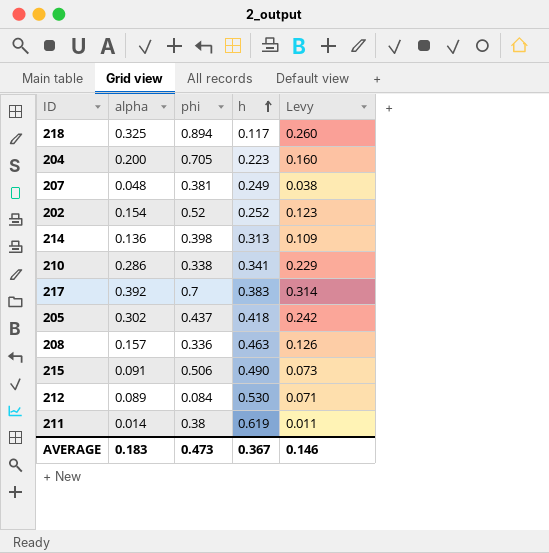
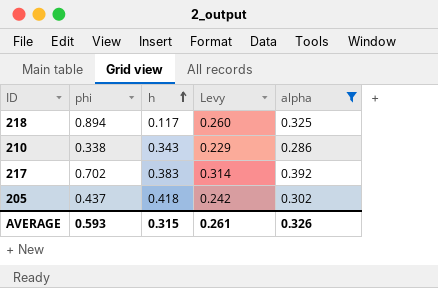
filter: none -> alpha >= 0.286
column alpha | position: 2 -> 5
210 | h: 0.341 -> 0.343
217 | phi: 0.7 -> 0.702
AVERAGE | phi: 0.473 -> 0.593
AVERAGE | h: 0.367 -> 0.315
AVERAGE | Levy: 0.146 -> 0.261
AVERAGE | alpha: 0.183 -> 0.326

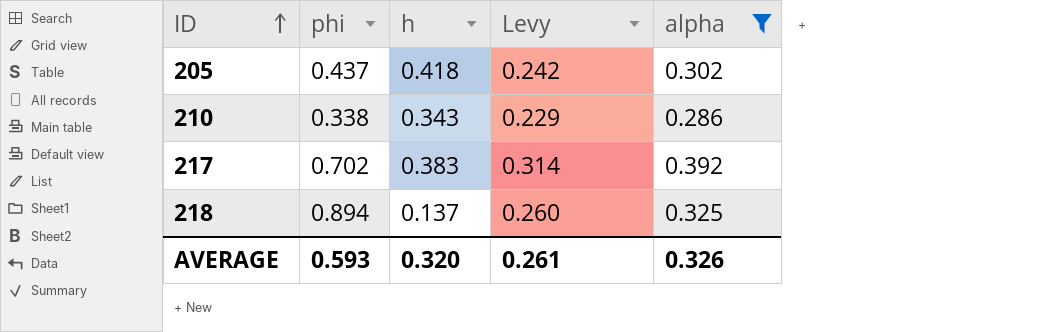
row order: h ascending -> ID ascending
218 | h: 0.117 -> 0.137
AVERAGE | h: 0.315 -> 0.320

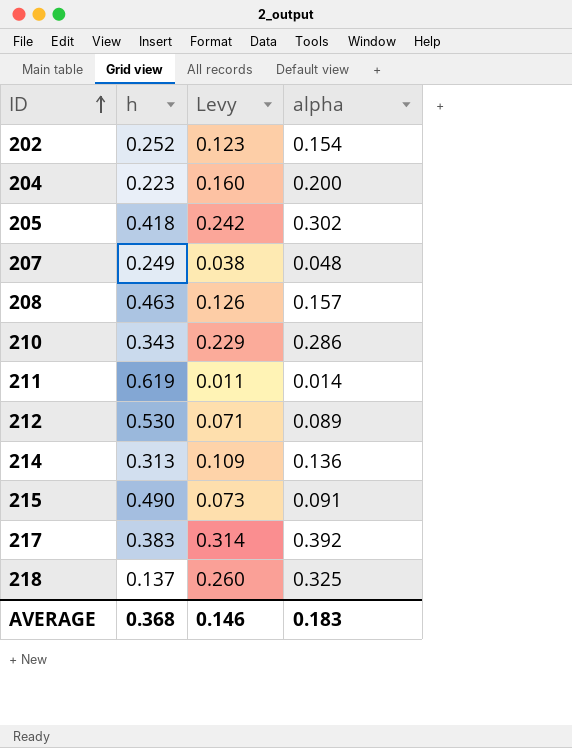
filter: alpha >= 0.286 -> none
column phi | position: 2 -> none
AVERAGE | h: 0.320 -> 0.368
AVERAGE | Levy: 0.261 -> 0.146
AVERAGE | alpha: 0.326 -> 0.183

